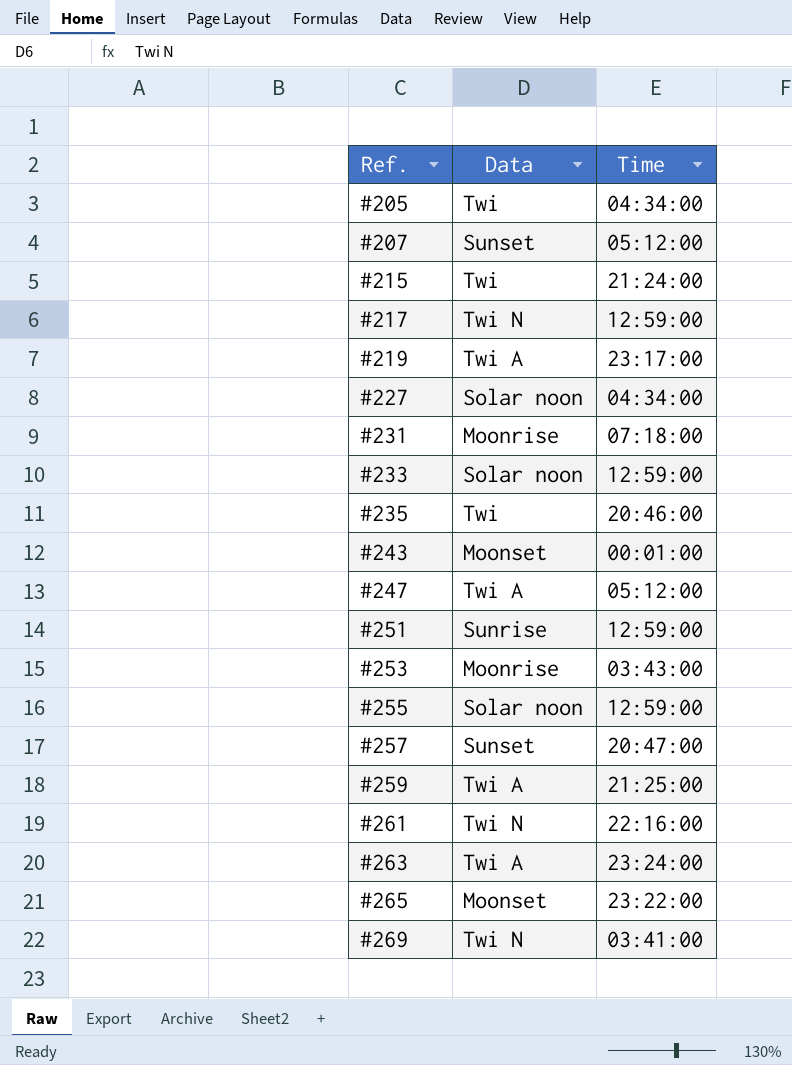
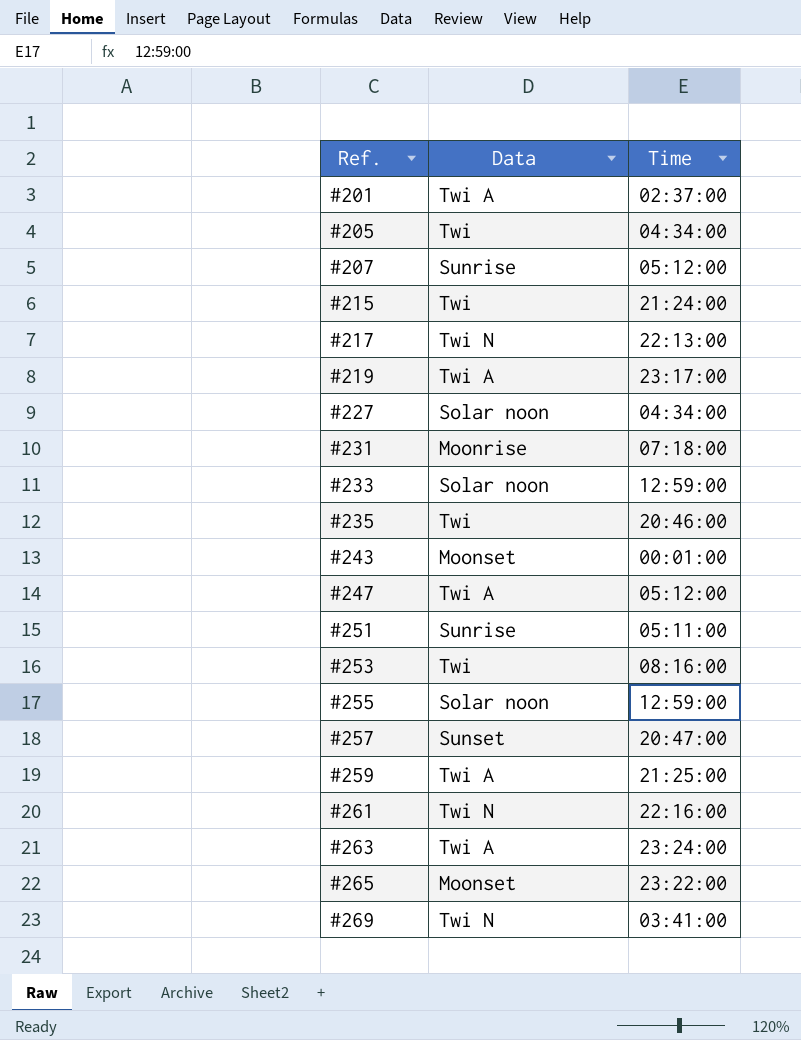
row #201: none -> Twi A | 02:37:00
#207 | Data: Sunset -> Sunrise
#217 | Time: 12:59:00 -> 22:13:00
#251 | Time: 12:59:00 -> 05:11:00
#253 | Data: Moonrise -> Twi
#253 | Time: 03:43:00 -> 08:16:00

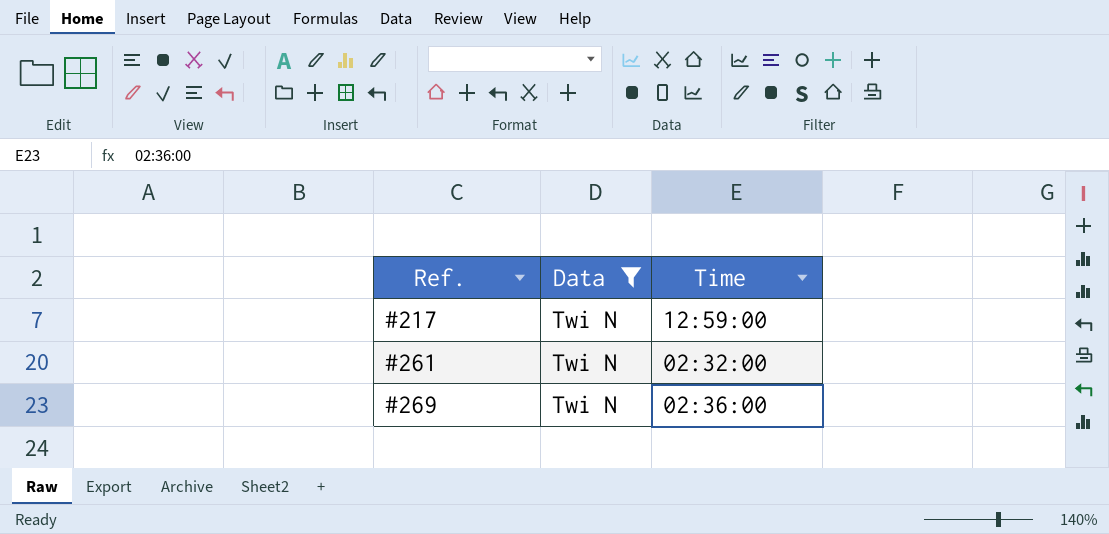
filter: none -> Data = Twi N
#217 | Time: 22:13:00 -> 12:59:00
#261 | Time: 22:16:00 -> 02:32:00
#269 | Time: 03:41:00 -> 02:36:00

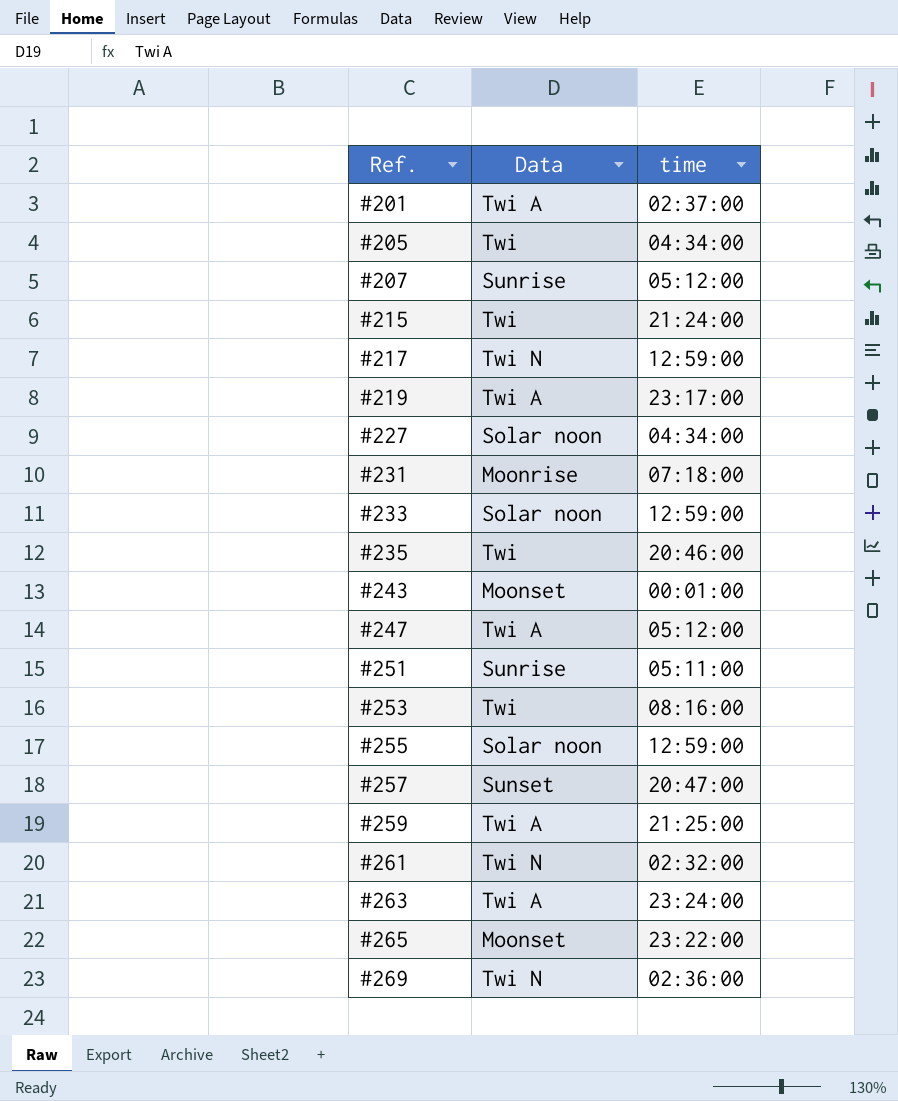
filter: Data = Twi N -> none
column name: Time -> time

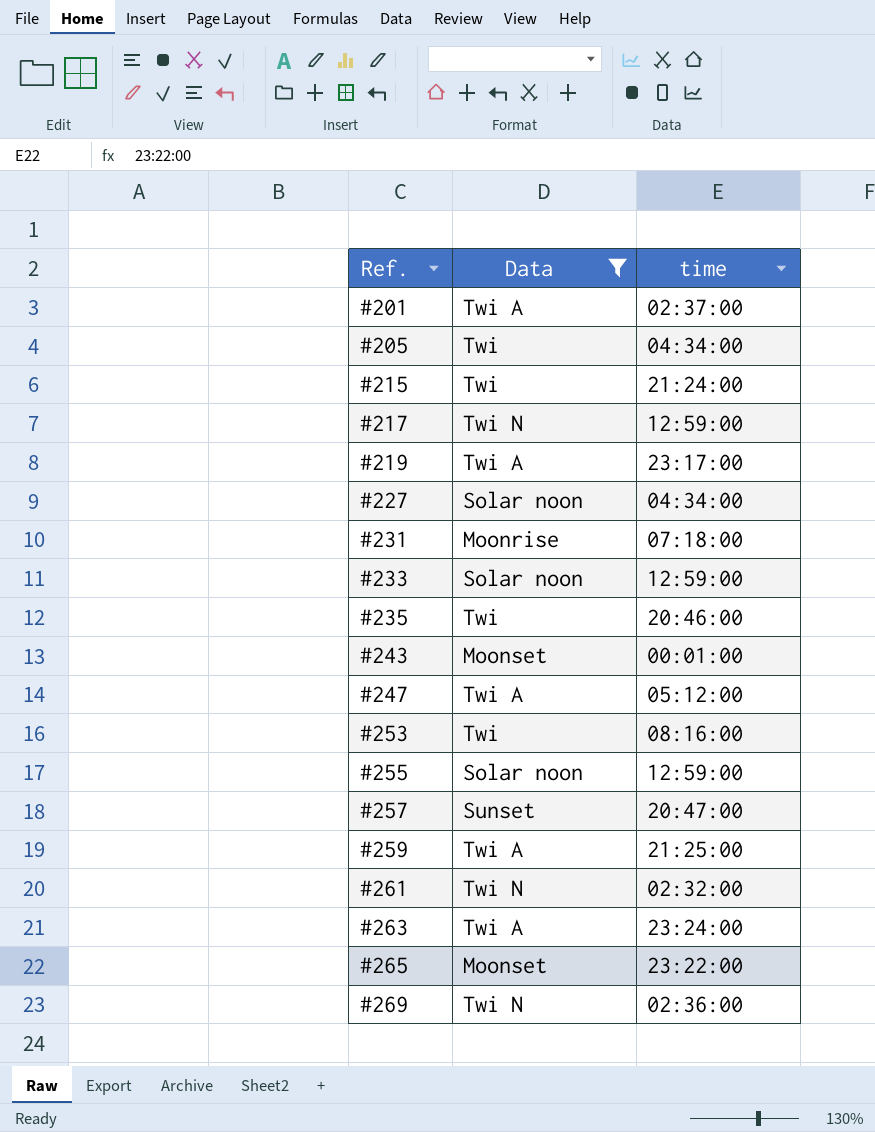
filter: none -> Data != Sunrise

